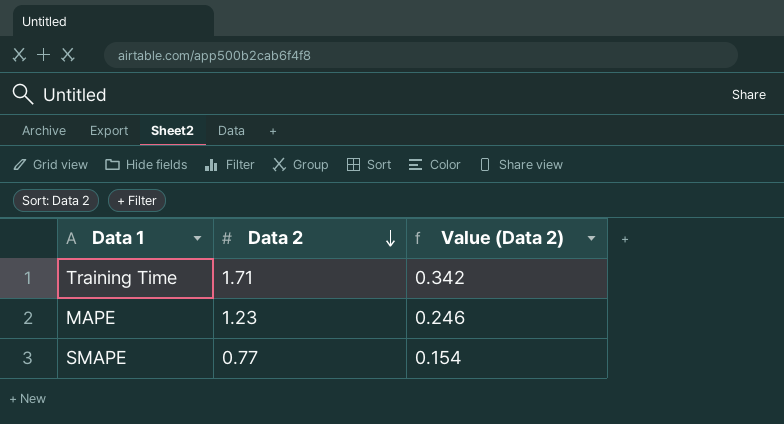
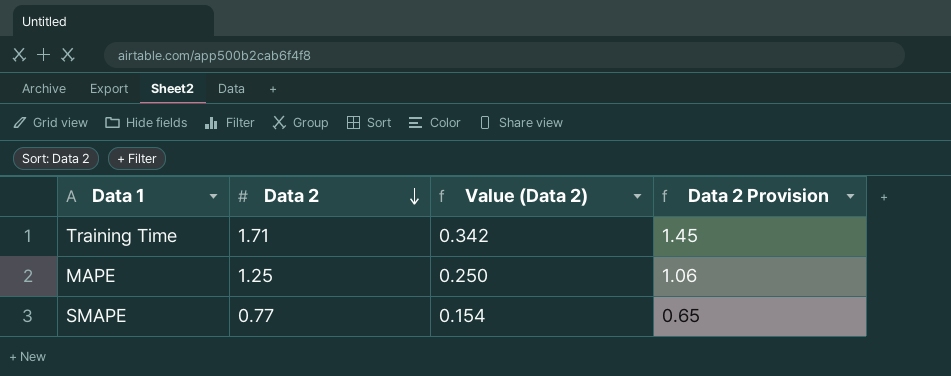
column Data 2 Provision | formula: none -> [Data 2] * 0.85
MAPE | Data 2: 1.23 -> 1.25
MAPE | Value (Data 2): 0.246 -> 0.250

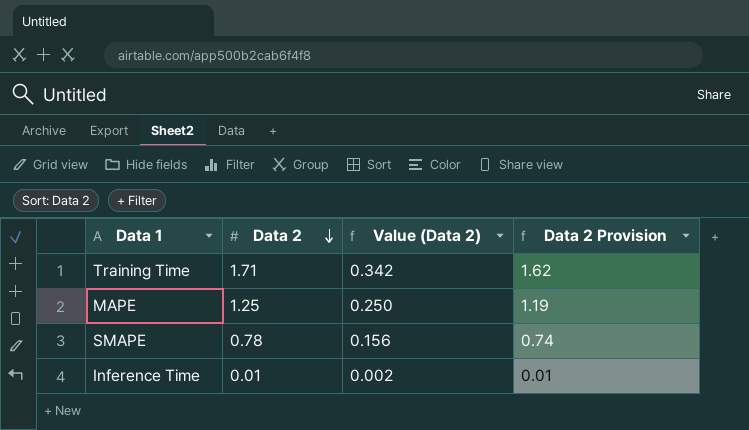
column Data 2 Provision | formula: [Data 2] * 0.85 -> [Data 2] * 0.95
SMAPE | Data 2: 0.77 -> 0.78
SMAPE | Value (Data 2): 0.154 -> 0.156
row Inference Time: none -> 0.01 | 0.002 | 0.01

